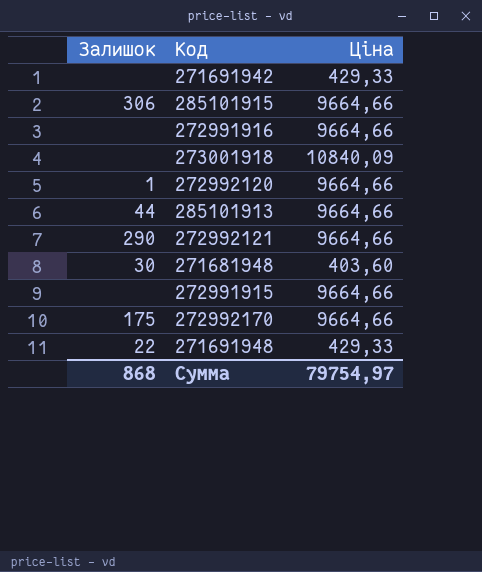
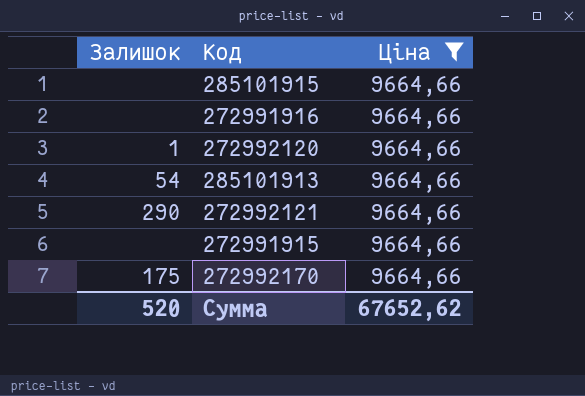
filter: none -> Ціна = 9664,66
285101915 | Залишок: 306 -> none
285101913 | Залишок: 44 -> 54
Сумма | Залишок: 868 -> 520
Сумма | Ціна: 79754,97 -> 67652,62

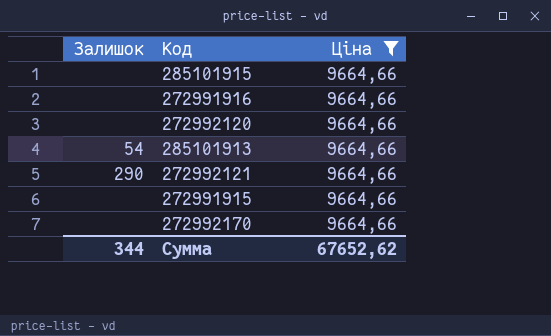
272992120 | Залишок: 1 -> none
272992170 | Залишок: 175 -> none
Сумма | Залишок: 520 -> 344

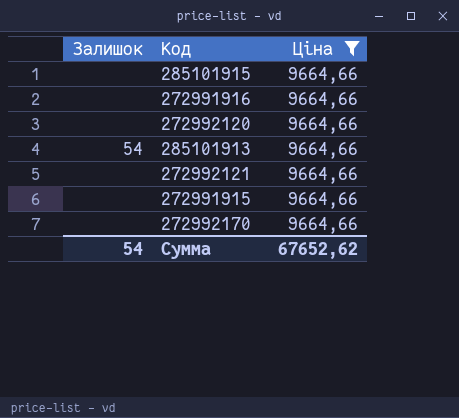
272992121 | Залишок: 290 -> none
Сумма | Залишок: 344 -> 54

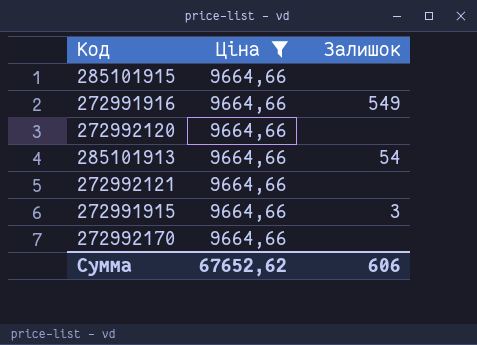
column Залишок | position: 1 -> 3
272991916 | Залишок: none -> 549
272991915 | Залишок: none -> 3
Сумма | Залишок: 54 -> 606

